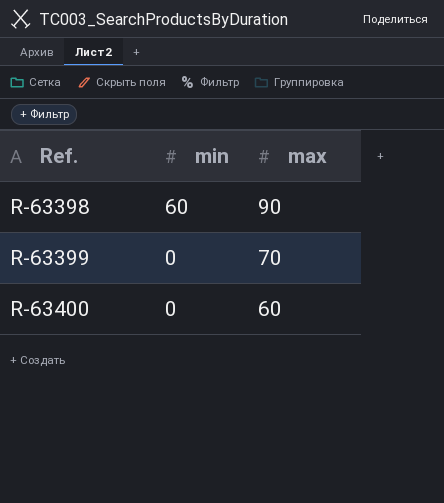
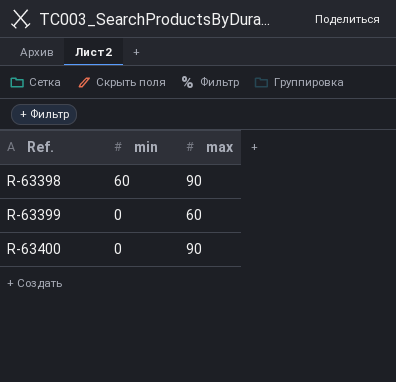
R-63399 | max: 70 -> 60
R-63400 | max: 60 -> 90

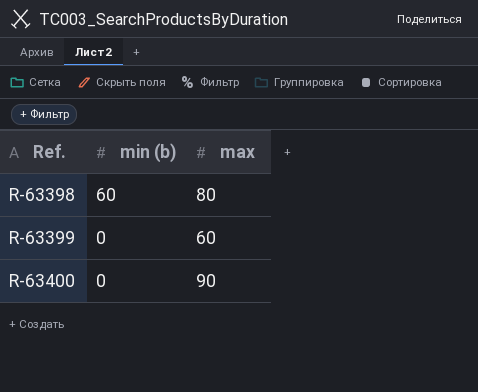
column name: min -> min (b)
R-63398 | max: 90 -> 80

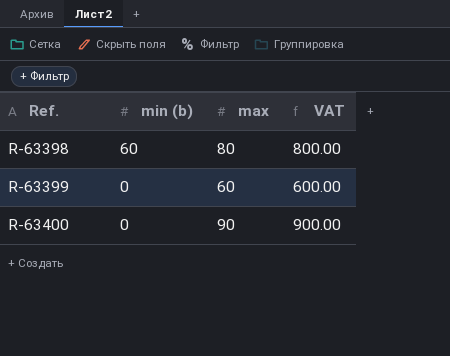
column VAT | formula: none -> [max] * 10

